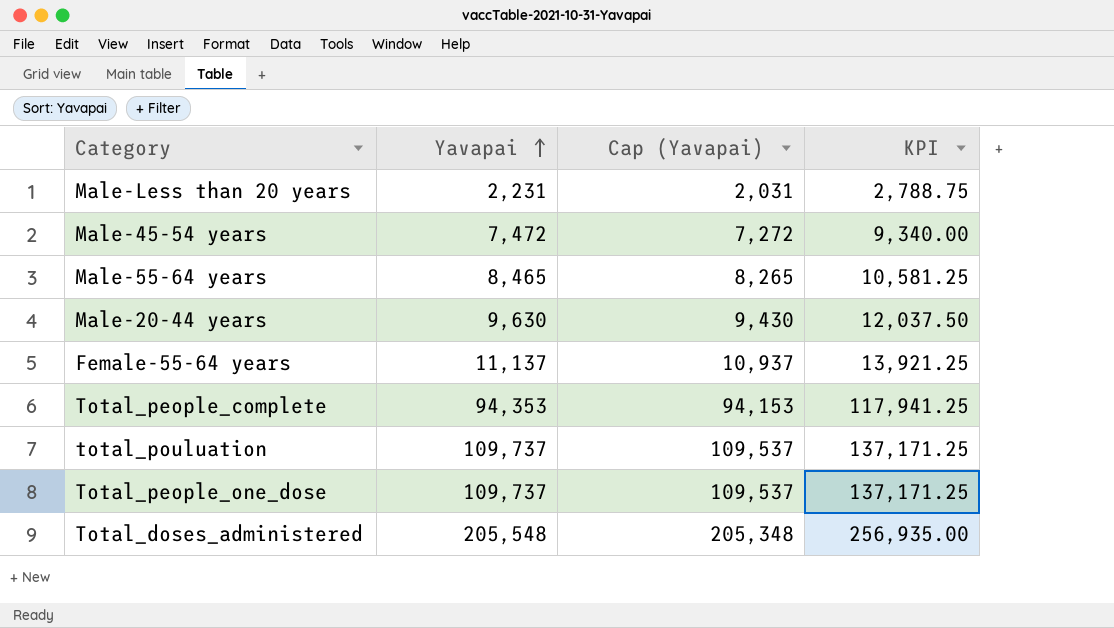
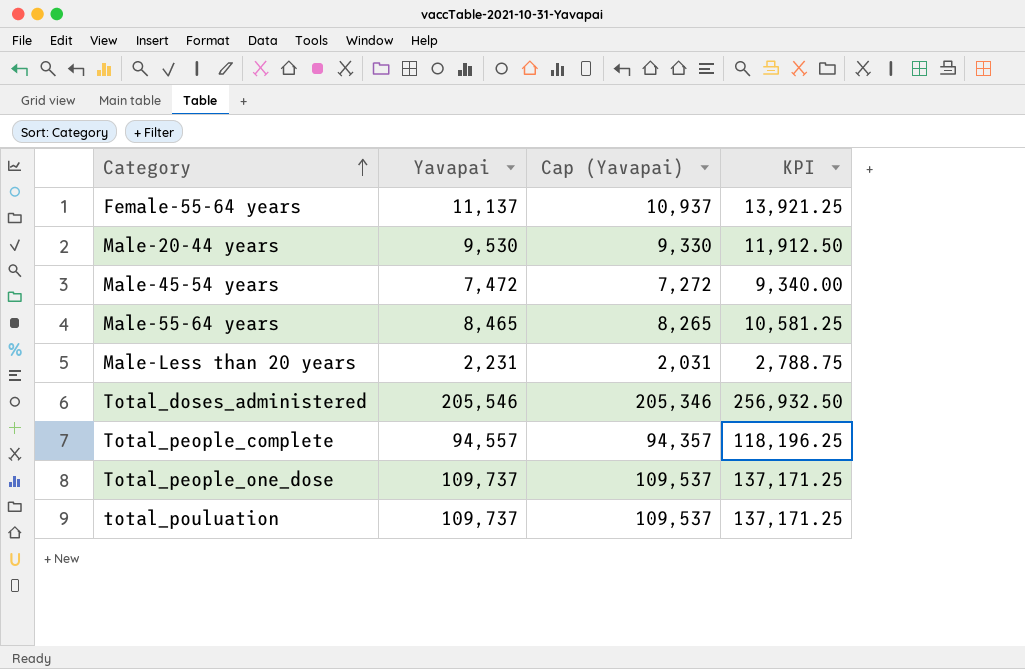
row order: Yavapai ascending -> Category ascending
Male-20-44 years | Yavapai: 9,630 -> 9,530
Male-20-44 years | Cap (Yavapai): 9,430 -> 9,330
Male-20-44 years | KPI: 12,037.50 -> 11,912.50
Total_doses_administered | Yavapai: 205,548 -> 205,546
Total_doses_administered | Cap (Yavapai): 205,348 -> 205,346
Total_doses_administered | KPI: 256,935.00 -> 256,932.50
Total_people_complete | Yavapai: 94,353 -> 94,557
Total_people_complete | Cap (Yavapai): 94,153 -> 94,357
Total_people_complete | KPI: 117,941.25 -> 118,196.25

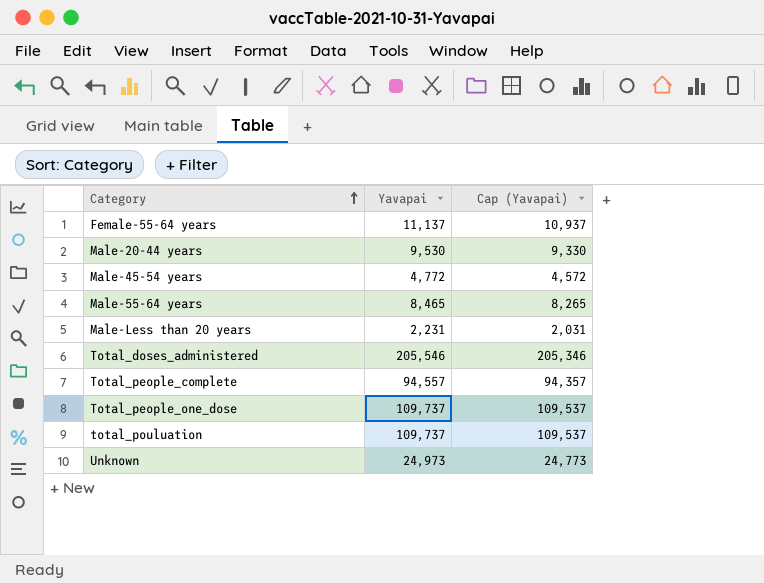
column KPI | formula: [Yavapai] * 1.25 -> none
Male-45-54 years | Yavapai: 7,472 -> 4,772
Male-45-54 years | Cap (Yavapai): 7,272 -> 4,572
row Unknown: none -> 24,973 | 24,773

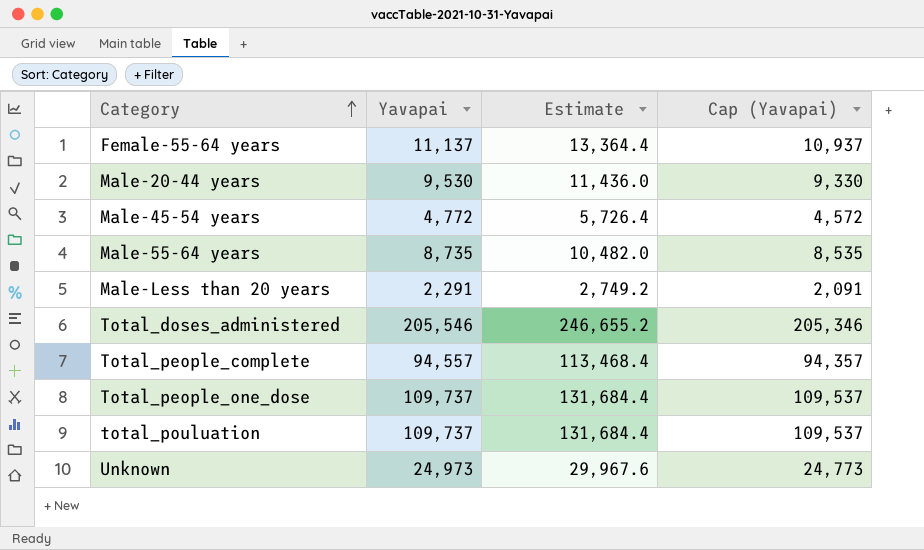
column Estimate | formula: none -> [Yavapai] * 1.2
Male-55-64 years | Yavapai: 8,465 -> 8,735
Male-55-64 years | Cap (Yavapai): 8,265 -> 8,535
Male-Less than 20 years | Yavapai: 2,231 -> 2,291
Male-Less than 20 years | Cap (Yavapai): 2,031 -> 2,091

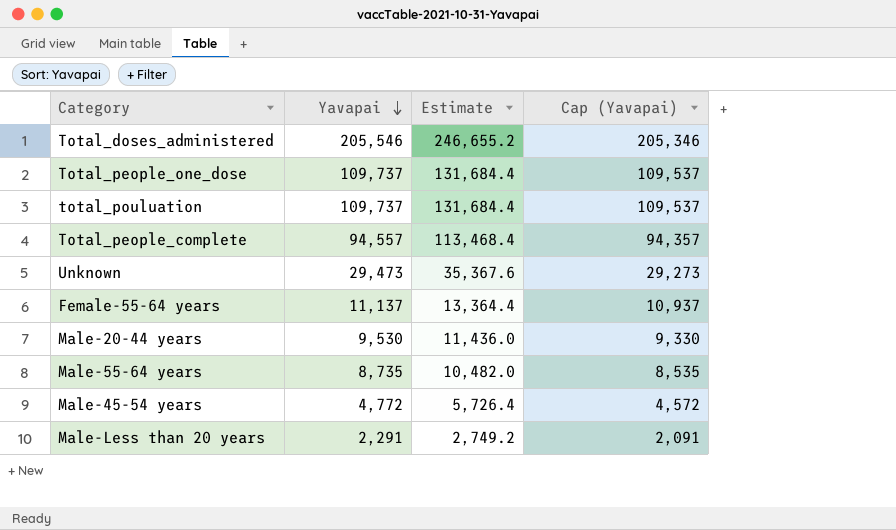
row order: Category ascending -> Yavapai descending
Unknown | Yavapai: 24,973 -> 29,473
Unknown | Estimate: 29,967.6 -> 35,367.6
Unknown | Cap (Yavapai): 24,773 -> 29,273

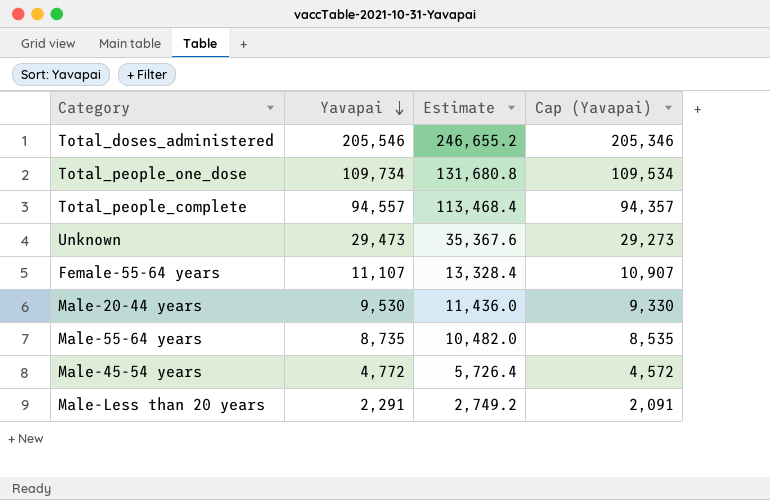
row total_pouluation: 109,737 | 131,684.4 | 109,537 -> none
Total_people_one_dose | Yavapai: 109,737 -> 109,734
Total_people_one_dose | Estimate: 131,684.4 -> 131,680.8
Total_people_one_dose | Cap (Yavapai): 109,537 -> 109,534
Female-55-64 years | Yavapai: 11,137 -> 11,107
Female-55-64 years | Estimate: 13,364.4 -> 13,328.4
Female-55-64 years | Cap (Yavapai): 10,937 -> 10,907

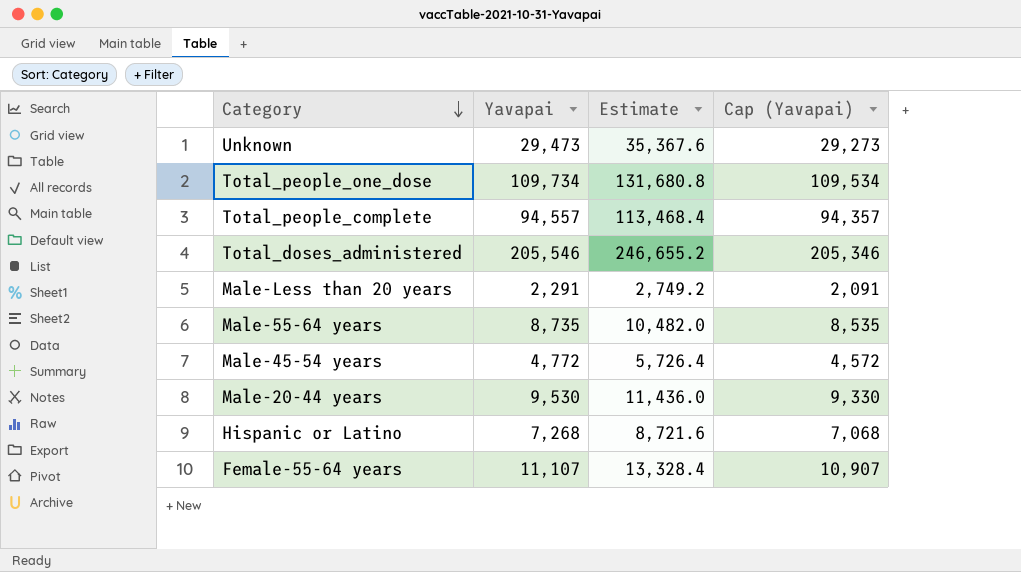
row order: Yavapai descending -> Category descending
row Hispanic or Latino: none -> 7,268 | 8,721.6 | 7,068

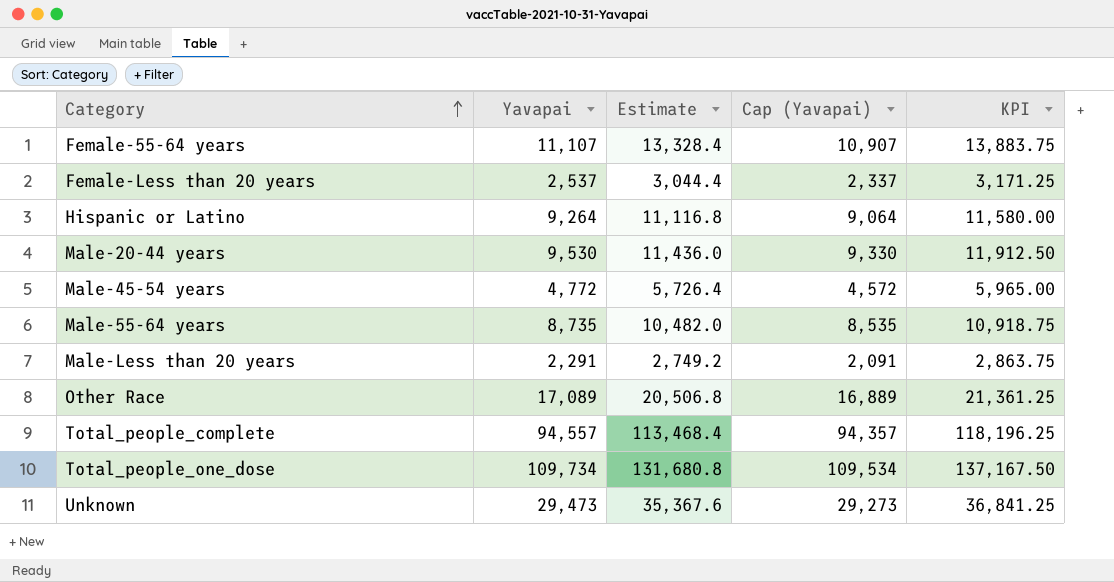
row order: Category descending -> Category ascending
column KPI | formula: none -> [Yavapai] * 1.25
row Total_doses_administered: 205,546 | 246,655.2 | 205,346 -> none
row Female-Less than 20 years: none -> 2,537 | 3,044.4 | 2,337 | 3,171.25
Hispanic or Latino | Yavapai: 7,268 -> 9,264
Hispanic or Latino | Estimate: 8,721.6 -> 11,116.8
Hispanic or Latino | Cap (Yavapai): 7,068 -> 9,064
row Other Race: none -> 17,089 | 20,506.8 | 16,889 | 21,361.25

